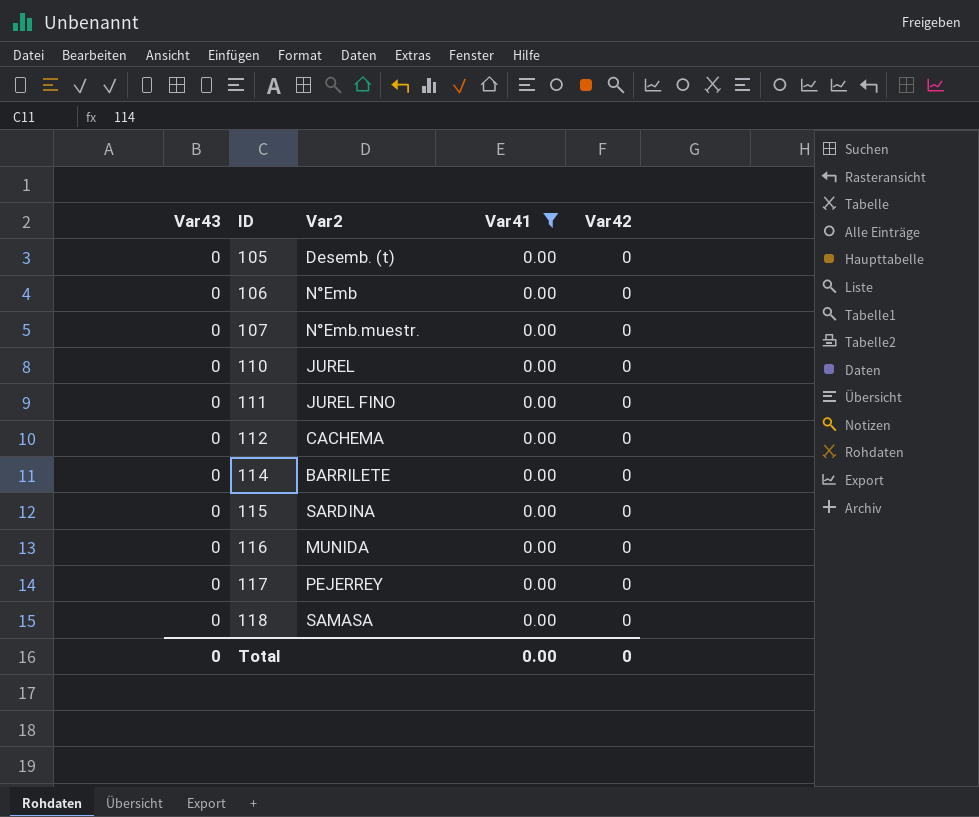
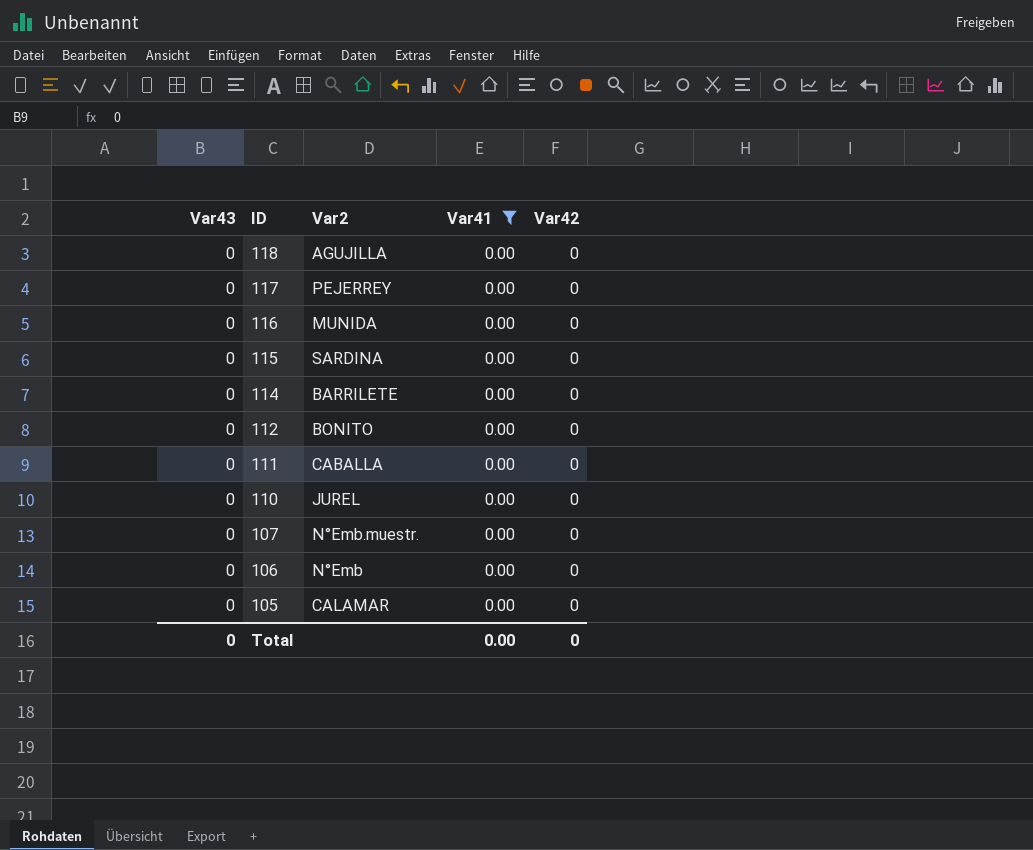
row order: ID ascending -> ID descending
118 | Var2: SAMASA -> AGUJILLA
112 | Var2: CACHEMA -> BONITO
111 | Var2: JUREL FINO -> CABALLA
105 | Var2: Desemb. (t) -> CALAMAR

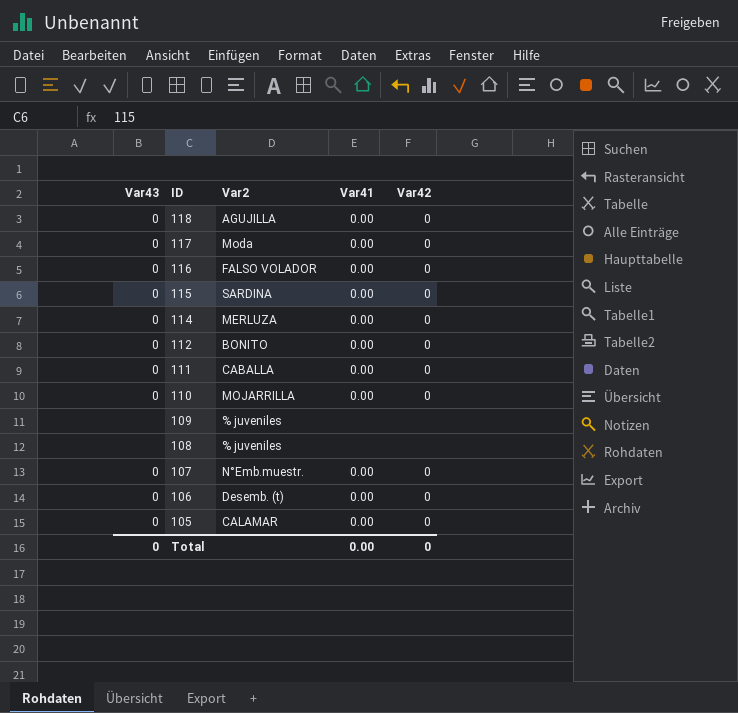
filter: Var41 = 0.00 -> none
117 | Var2: PEJERREY -> Moda
116 | Var2: MUNIDA -> FALSO VOLADOR
114 | Var2: BARRILETE -> MERLUZA
110 | Var2: JUREL -> MOJARRILLA
106 | Var2: N°Emb -> Desemb. (t)

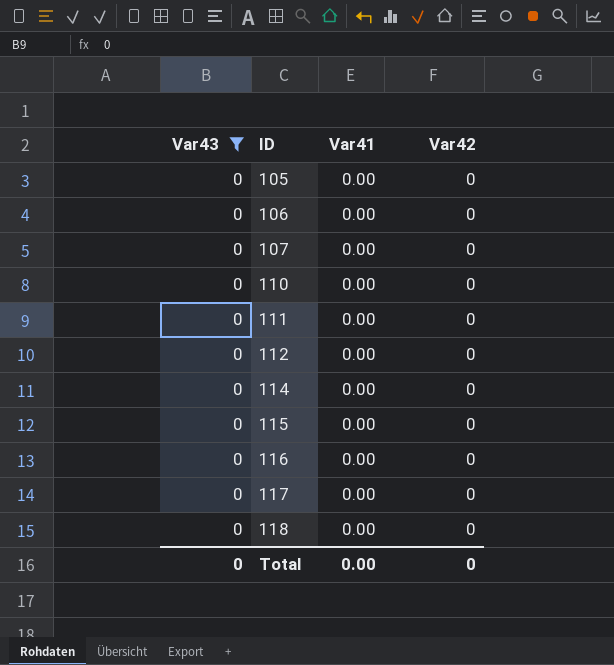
filter: none -> Var43 = 0
row order: ID descending -> ID ascending
column Var2 | position: 3 -> none

